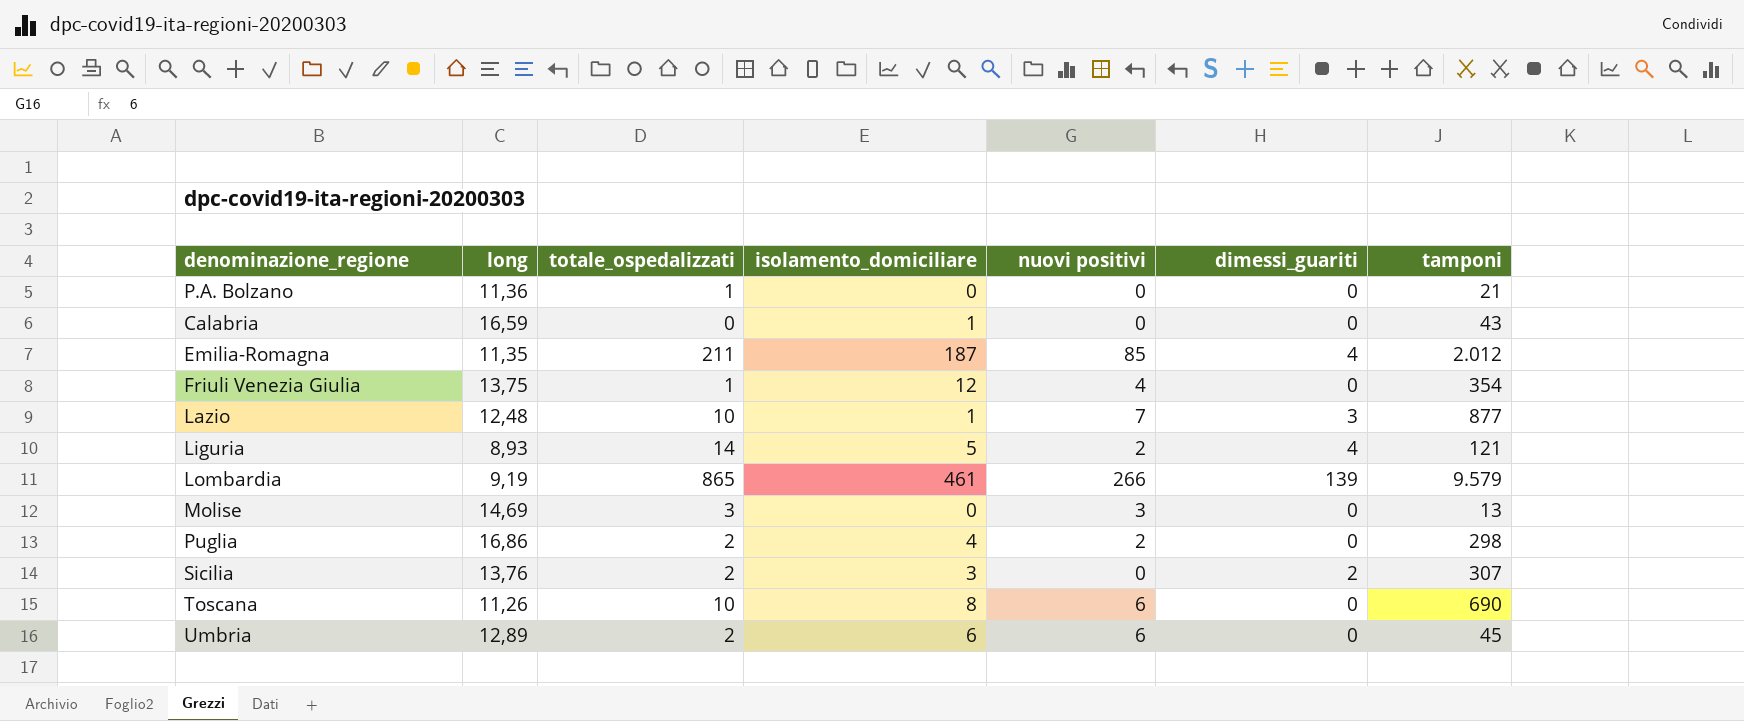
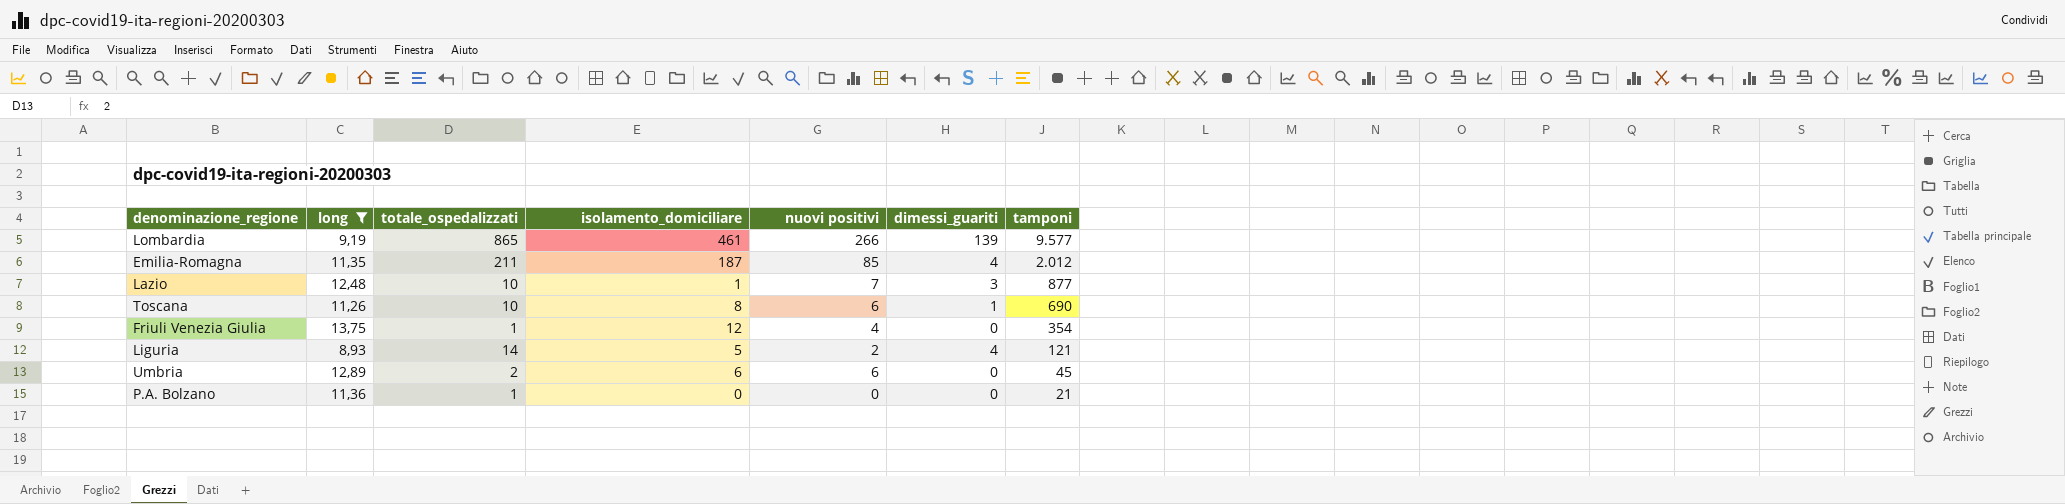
filter: none -> long <= 13,75
row order: none -> tamponi descending
Lombardia | tamponi: 9.579 -> 9.577
Toscana | dimessi_guariti: 0 -> 1

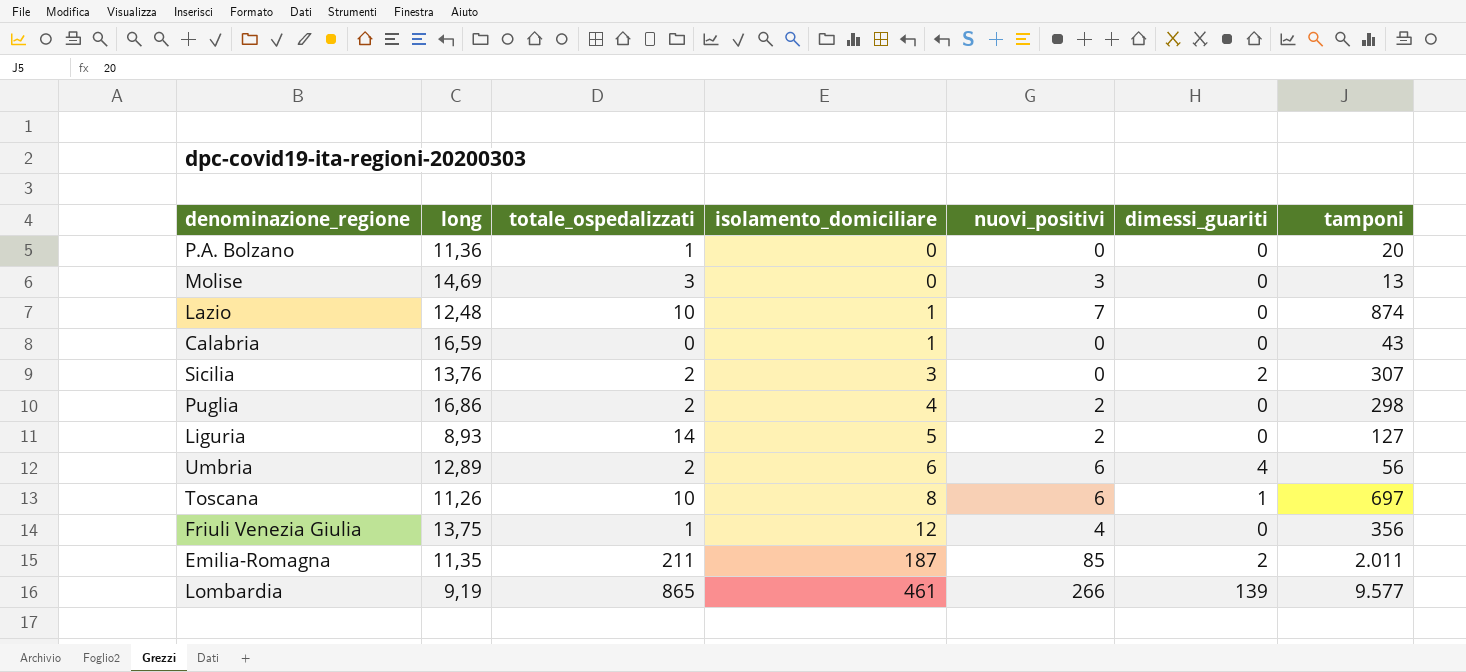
filter: long <= 13,75 -> none
row order: tamponi descending -> isolamento_domiciliare ascending
column name: nuovi positivi -> nuovi_positivi
P.A. Bolzano | tamponi: 21 -> 20
Lazio | dimessi_guariti: 3 -> 0
Lazio | tamponi: 877 -> 874
Liguria | dimessi_guariti: 4 -> 0
Liguria | tamponi: 121 -> 127
Umbria | dimessi_guariti: 0 -> 4
Umbria | tamponi: 45 -> 56
Toscana | tamponi: 690 -> 697
Friuli Venezia Giulia | tamponi: 354 -> 356
Emilia-Romagna | dimessi_guariti: 4 -> 2
Emilia-Romagna | tamponi: 2.012 -> 2.011

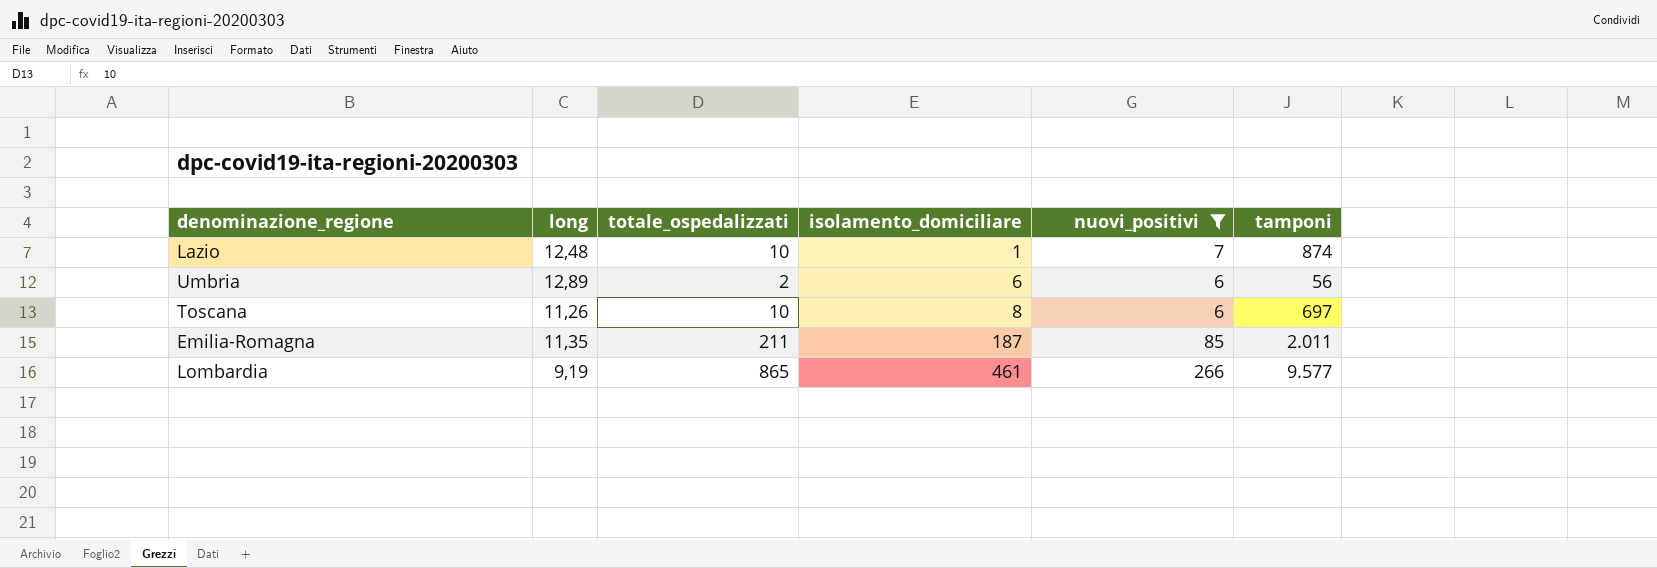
filter: none -> nuovi_positivi >= 6
column dimessi_guariti | position: 6 -> none

